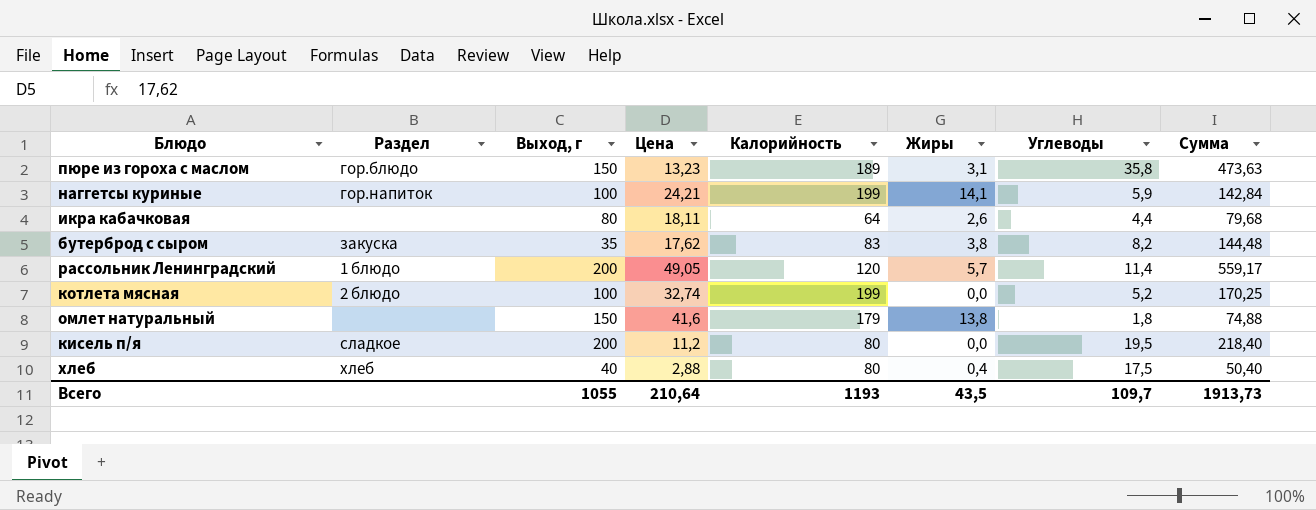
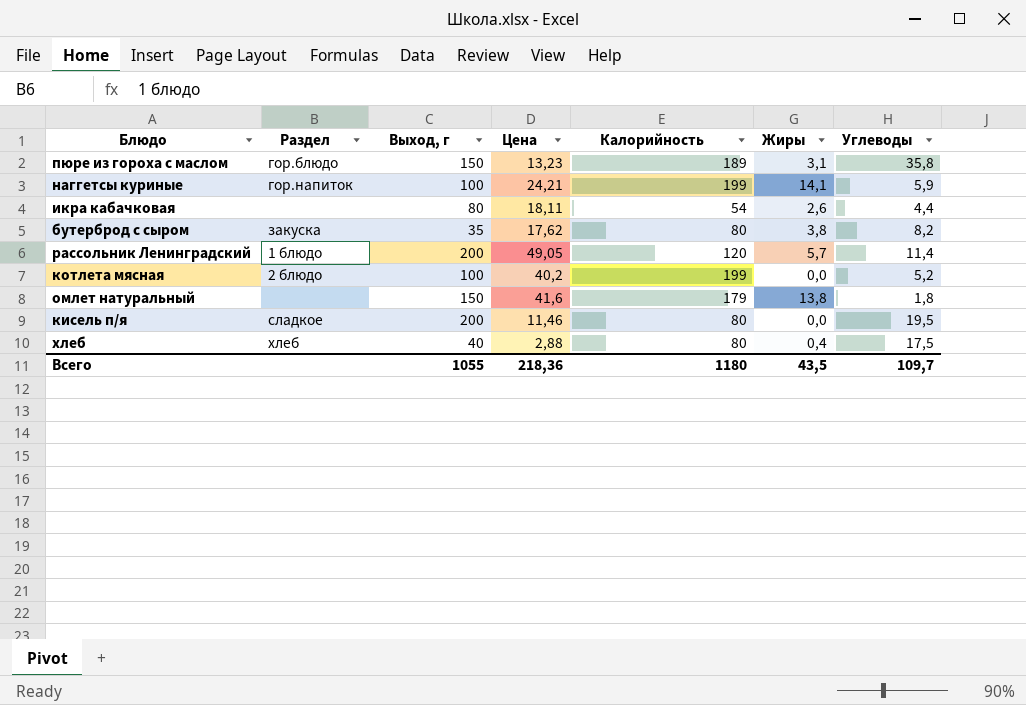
column Сумма | formula: [Цена] * [Углеводы] -> none
икра кабачковая | Калорийность: 64 -> 54
бутерброд с сыром | Калорийность: 83 -> 80
котлета мясная | Цена: 32,74 -> 40,2
кисель п/я | Цена: 11,2 -> 11,46
Всего | Цена: 210,64 -> 218,36
Всего | Калорийность: 1193 -> 1180

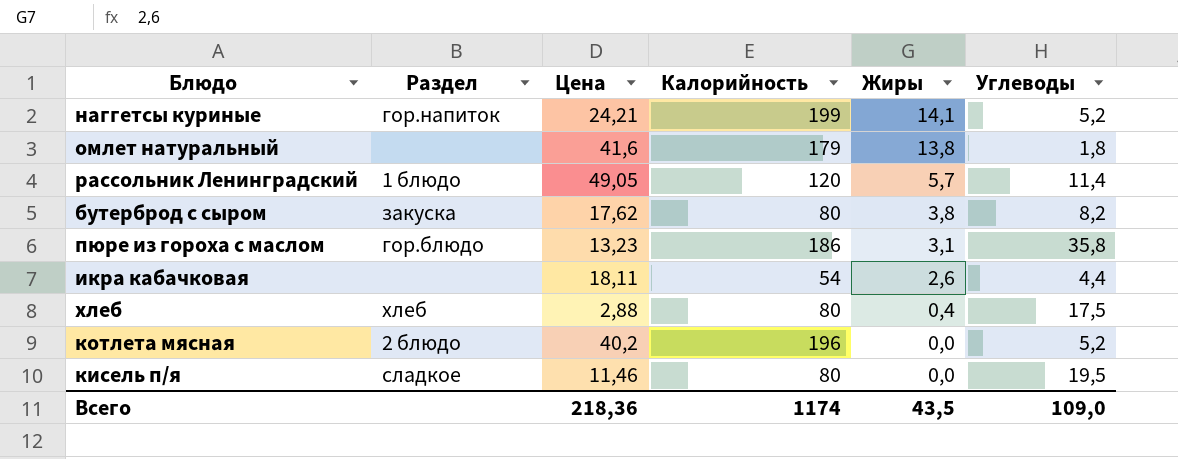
row order: none -> Жиры descending
column Выход, г | position: 3 -> none
наггетсы куриные | Углеводы: 5,9 -> 5,2
пюре из гороха с маслом | Калорийность: 189 -> 186
котлета мясная | Калорийность: 199 -> 196
Всего | Калорийность: 1180 -> 1174
Всего | Углеводы: 109,7 -> 109,0

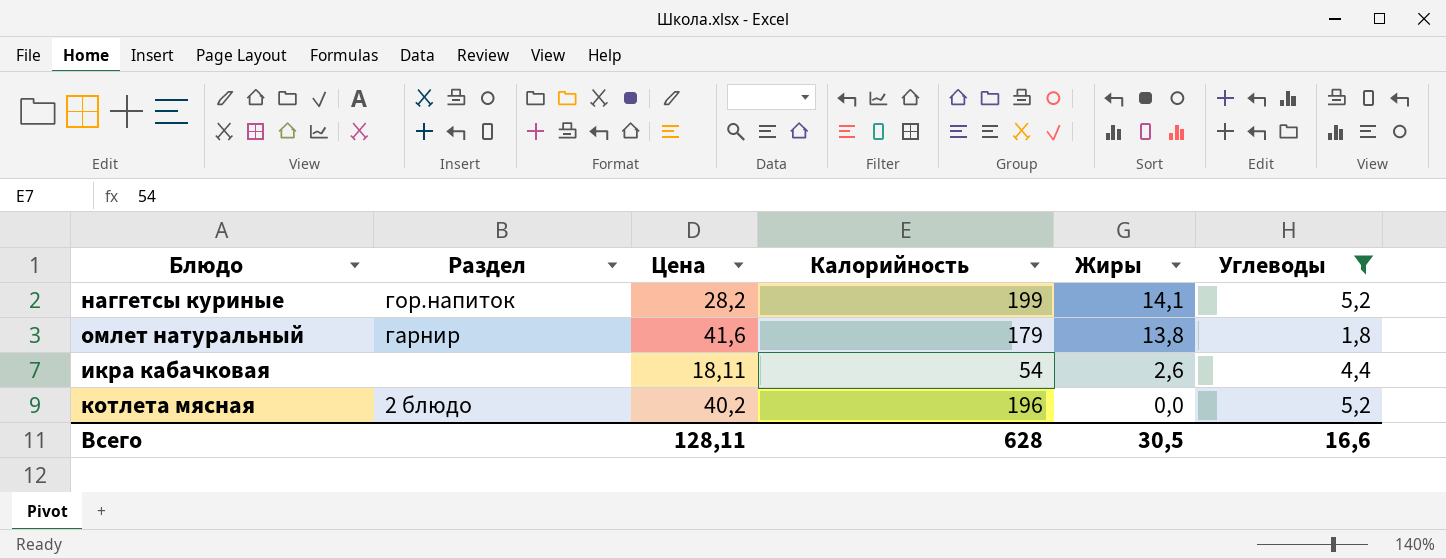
filter: none -> Углеводы <= 5,2
наггетсы куриные | Цена: 24,21 -> 28,2
омлет натуральный | Раздел: none -> гарнир
Всего | Цена: 218,36 -> 128,11
Всего | Калорийность: 1174 -> 628
Всего | Жиры: 43,5 -> 30,5
Всего | Углеводы: 109,0 -> 16,6

